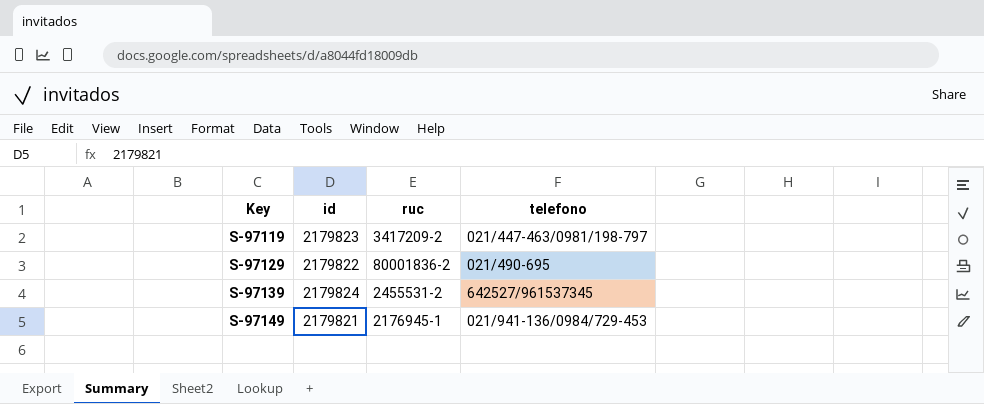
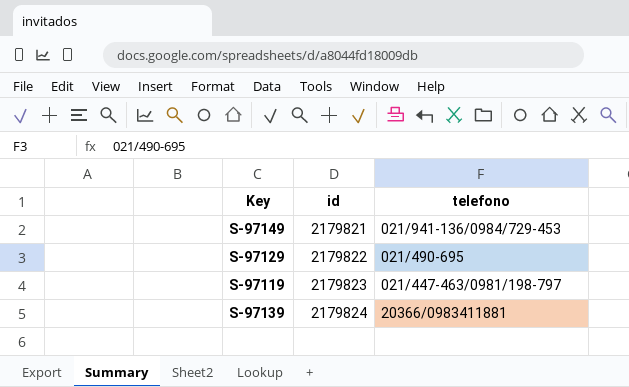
row order: Key ascending -> id ascending
column ruc | position: 3 -> none
S-97139 | telefono: 642527/961537345 -> 20366/0983411881

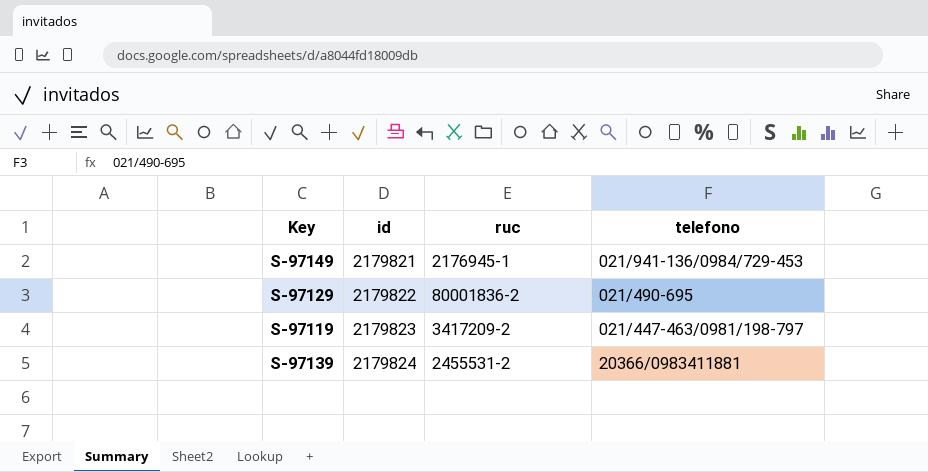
column ruc | position: none -> 3

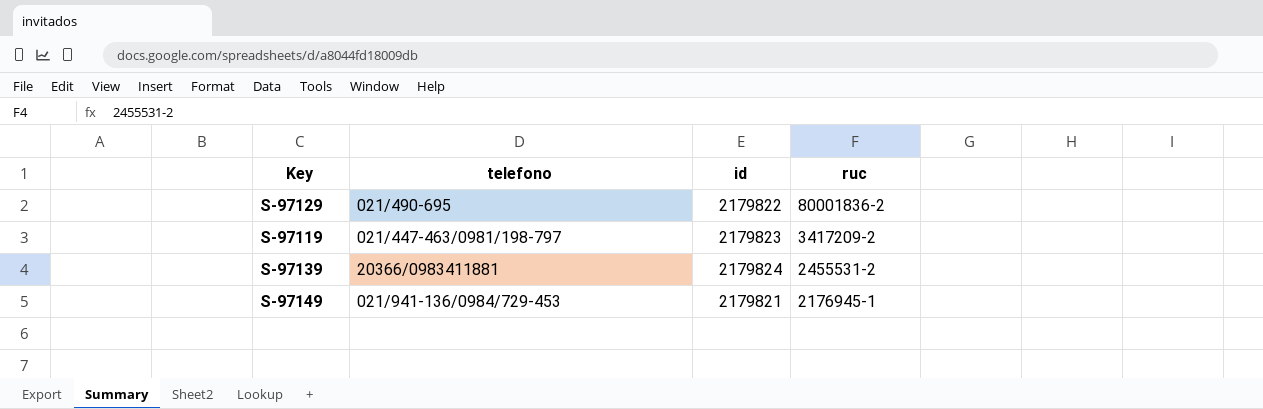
row order: id ascending -> ruc descending
column telefono | position: 4 -> 2

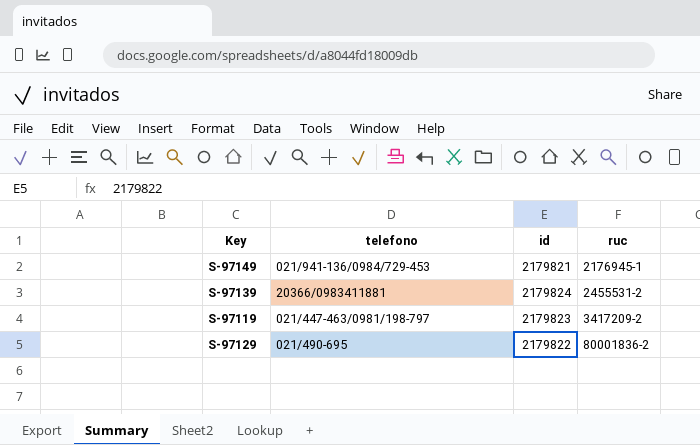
row order: ruc descending -> ruc ascending

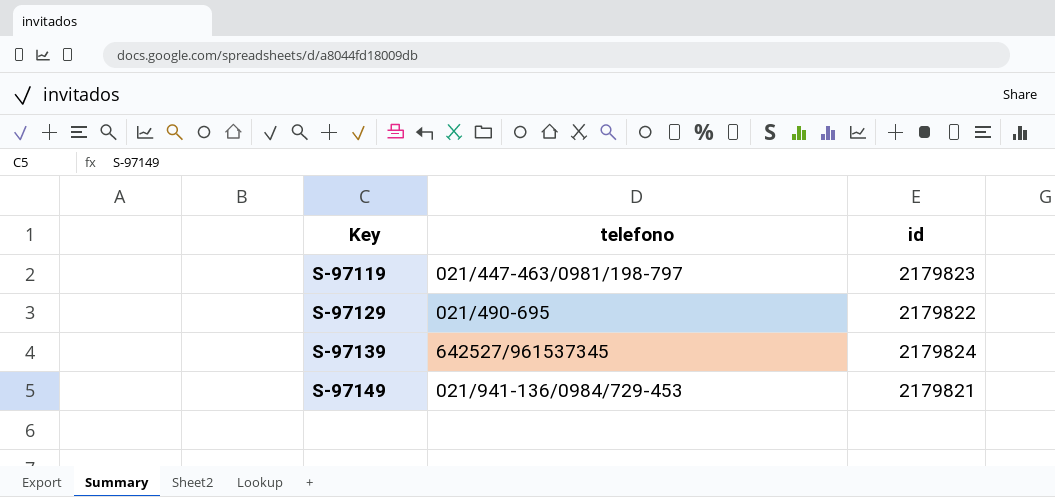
row order: ruc ascending -> Key ascending
column ruc | position: 4 -> none
S-97139 | telefono: 20366/0983411881 -> 642527/961537345

